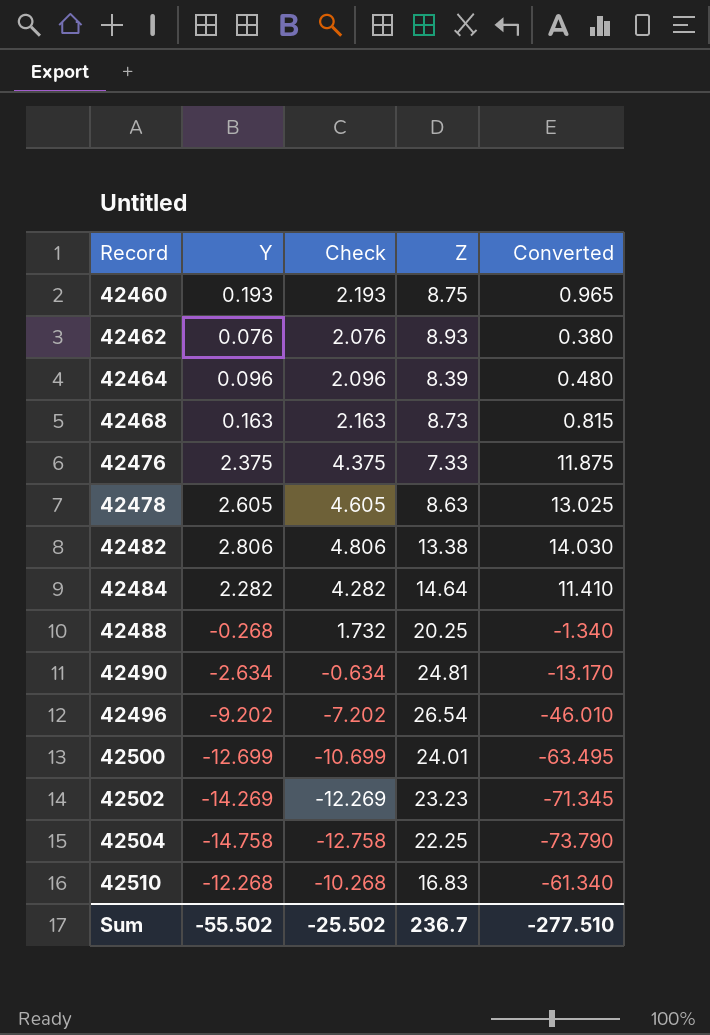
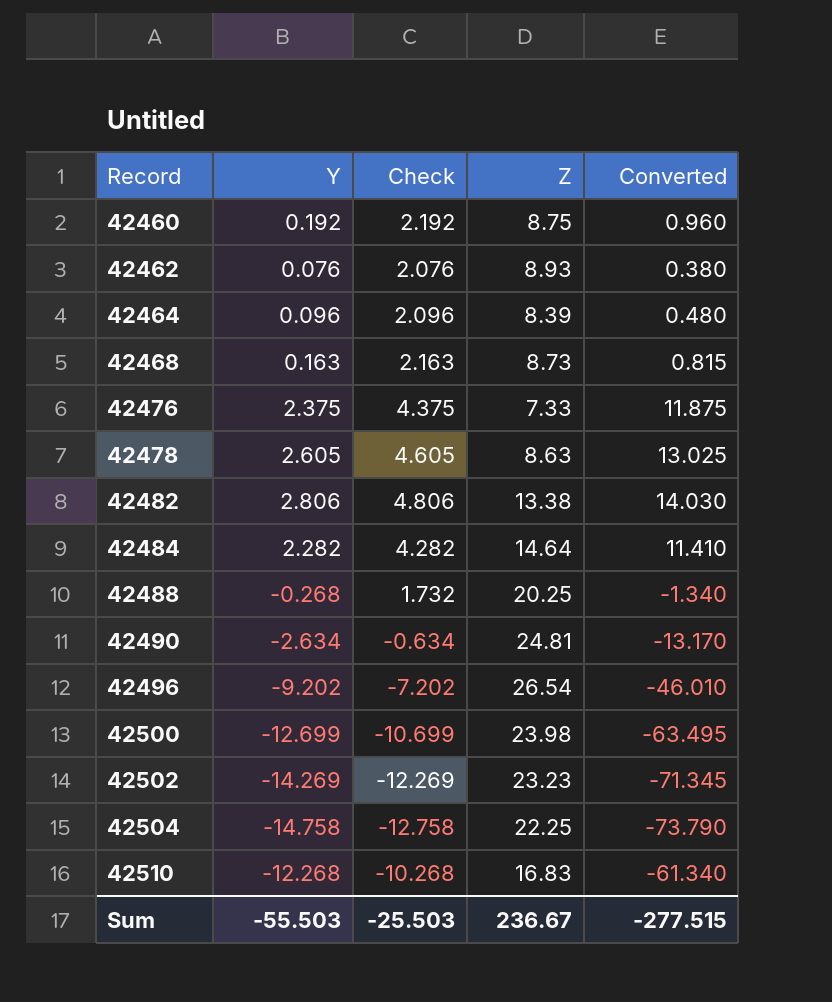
42460 | Y: 0.193 -> 0.192
42460 | Check: 2.193 -> 2.192
42460 | Converted: 0.965 -> 0.960
42500 | Z: 24.01 -> 23.98
Sum | Y: -55.502 -> -55.503
Sum | Check: -25.502 -> -25.503
Sum | Z: 236.7 -> 236.67
Sum | Converted: -277.510 -> -277.515

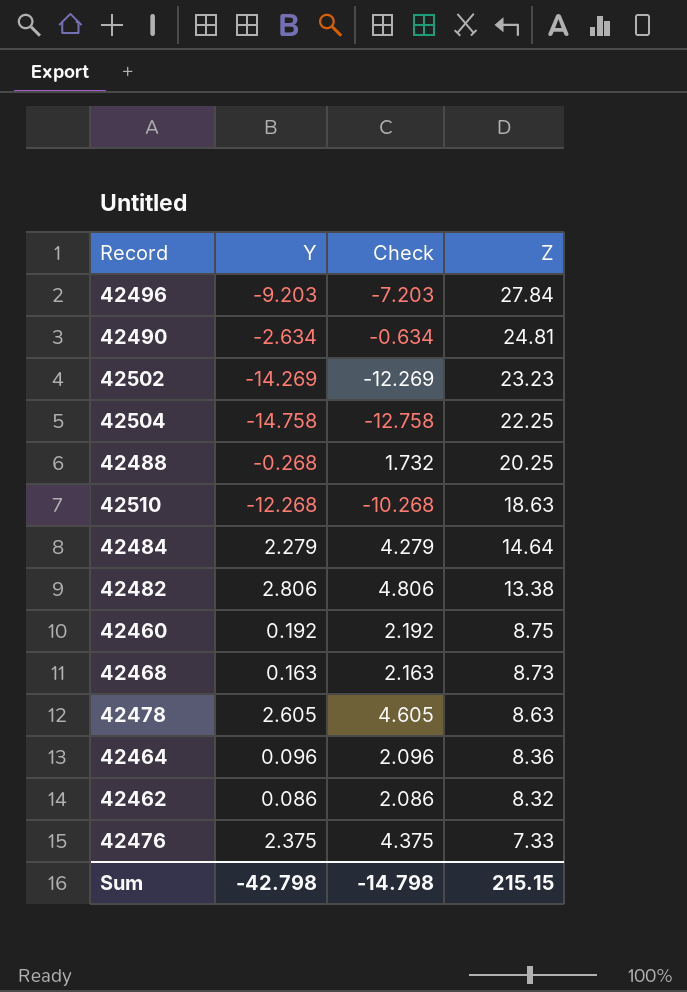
row order: Record ascending -> Z descending
column Converted | formula: [Y] * 5 -> none
row 42500: -12.699 | -10.699 | 23.98 | -63.495 -> none
42496 | Y: -9.202 -> -9.203
42496 | Check: -7.202 -> -7.203
42496 | Z: 26.54 -> 27.84
42510 | Z: 16.83 -> 18.63
42484 | Y: 2.282 -> 2.279
42484 | Check: 4.282 -> 4.279
42464 | Z: 8.39 -> 8.36
42462 | Y: 0.076 -> 0.086
42462 | Check: 2.076 -> 2.086
42462 | Z: 8.93 -> 8.32
Sum | Y: -55.503 -> -42.798
Sum | Check: -25.503 -> -14.798
Sum | Z: 236.67 -> 215.15

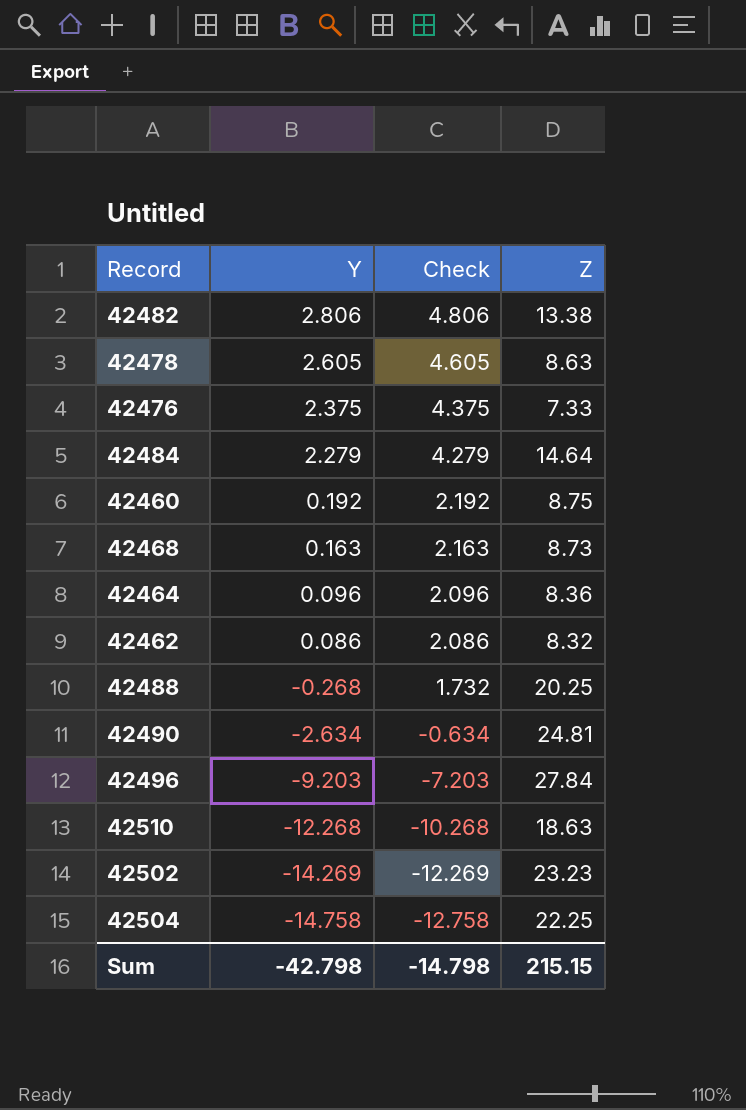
row order: Z descending -> Y descending

